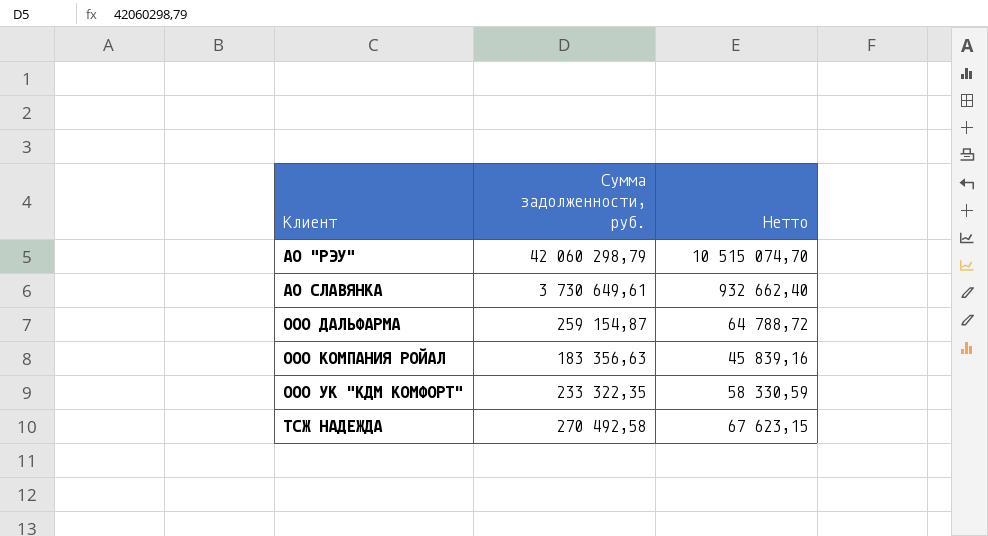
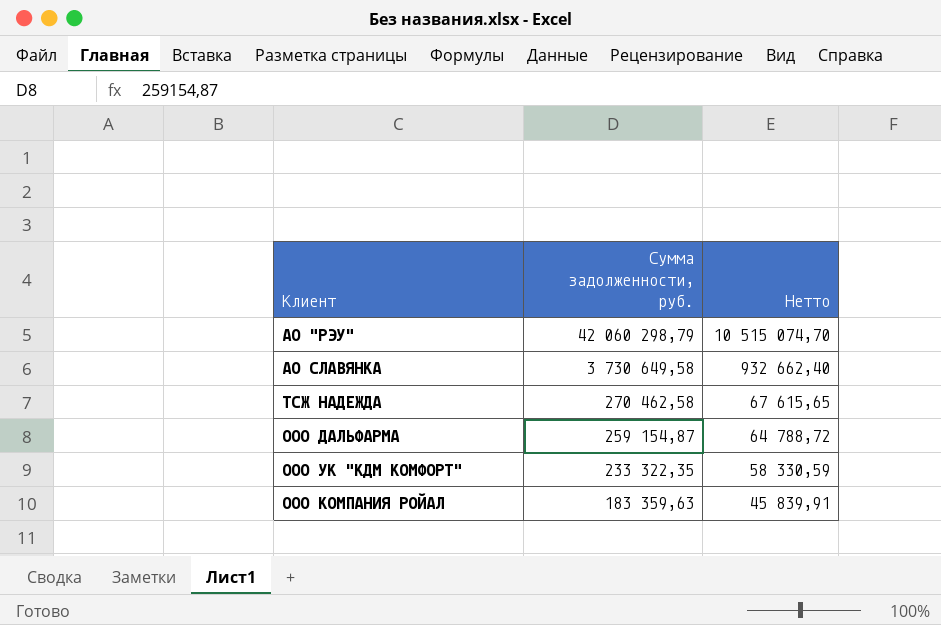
row order: Клиент ascending -> Сумма задолженности, руб. descending
АО СЛАВЯНКА | Сумма задолженности, руб.: 3 730 649,61 -> 3 730 649,58
ТСЖ НАДЕЖДА | Сумма задолженности, руб.: 270 492,58 -> 270 462,58
ТСЖ НАДЕЖДА | Нетто: 67 623,15 -> 67 615,65
ООО КОМПАНИЯ РОЙАЛ | Сумма задолженности, руб.: 183 356,63 -> 183 359,63
ООО КОМПАНИЯ РОЙАЛ | Нетто: 45 839,16 -> 45 839,91

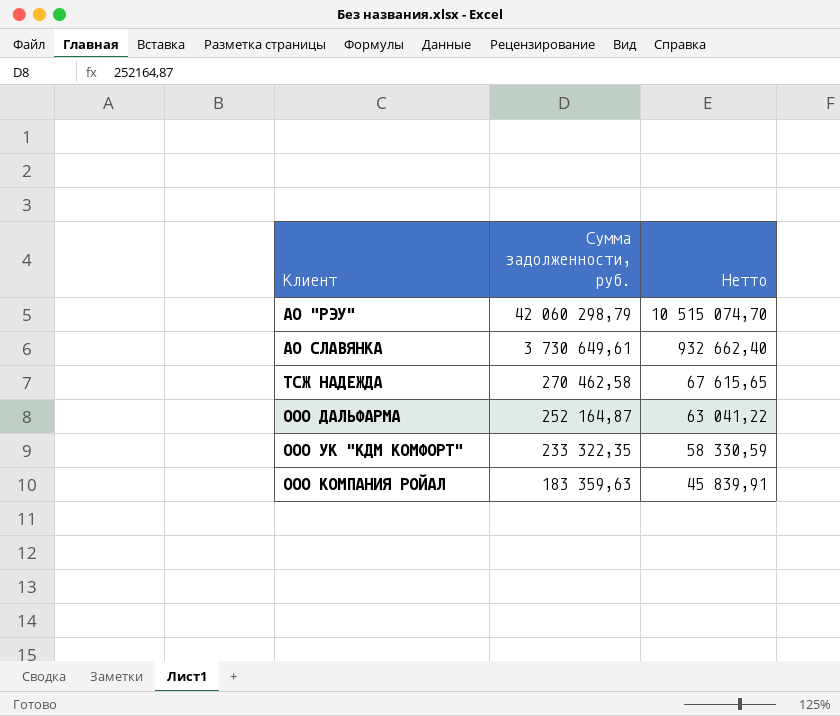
АО СЛАВЯНКА | Сумма задолженности, руб.: 3 730 649,58 -> 3 730 649,61
ООО ДАЛЬФАРМА | Сумма задолженности, руб.: 259 154,87 -> 252 164,87
ООО ДАЛЬФАРМА | Нетто: 64 788,72 -> 63 041,22

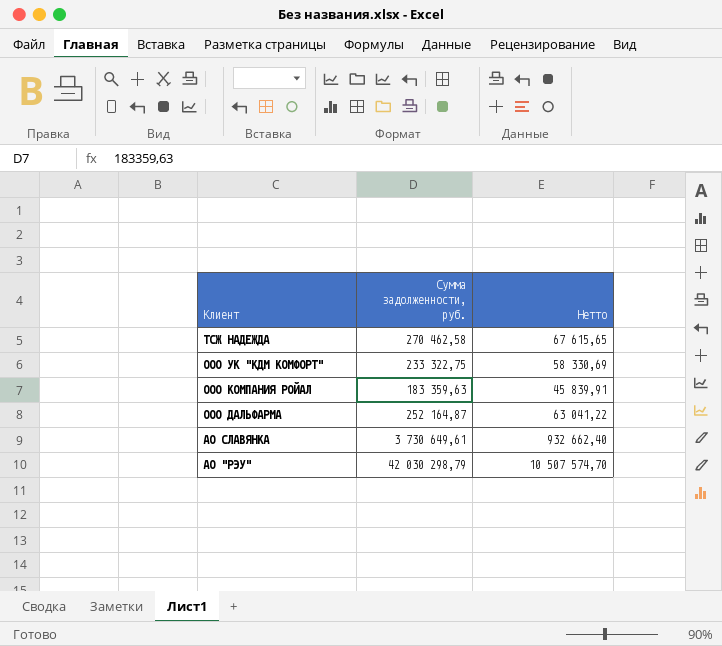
row order: Сумма задолженности, руб. descending -> Клиент descending
ООО УК "КДМ КОМФОРТ" | Сумма задолженности, руб.: 233 322,35 -> 233 322,75
ООО УК "КДМ КОМФОРТ" | Нетто: 58 330,59 -> 58 330,69
АО "РЭУ" | Сумма задолженности, руб.: 42 060 298,79 -> 42 030 298,79
АО "РЭУ" | Нетто: 10 515 074,70 -> 10 507 574,70

